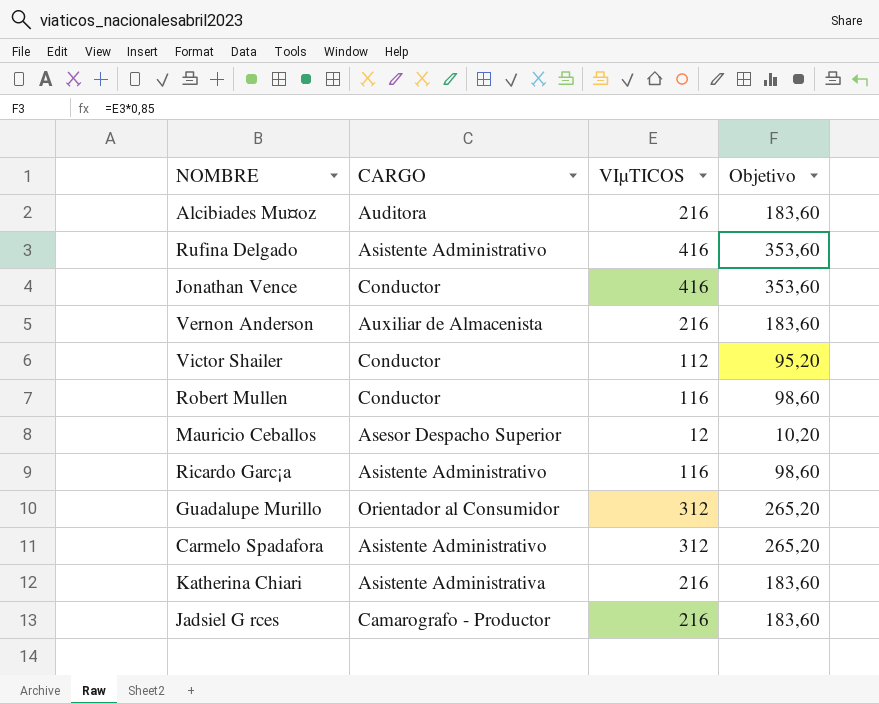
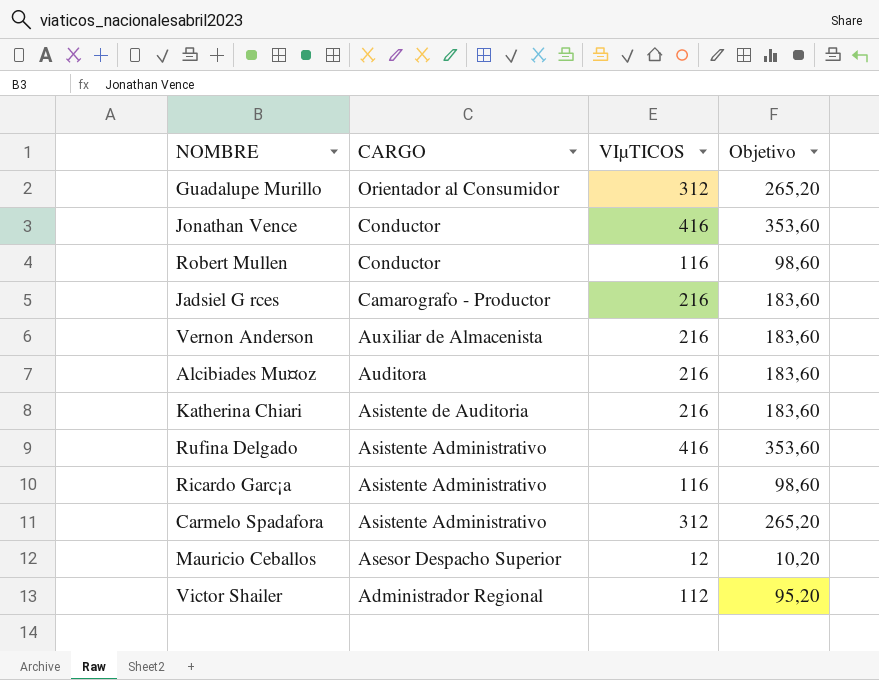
row order: none -> CARGO descending
Katherina Chiari | CARGO: Asistente Administrativa -> Asistente de Auditoria
Victor Shailer | CARGO: Conductor -> Administrador Regional

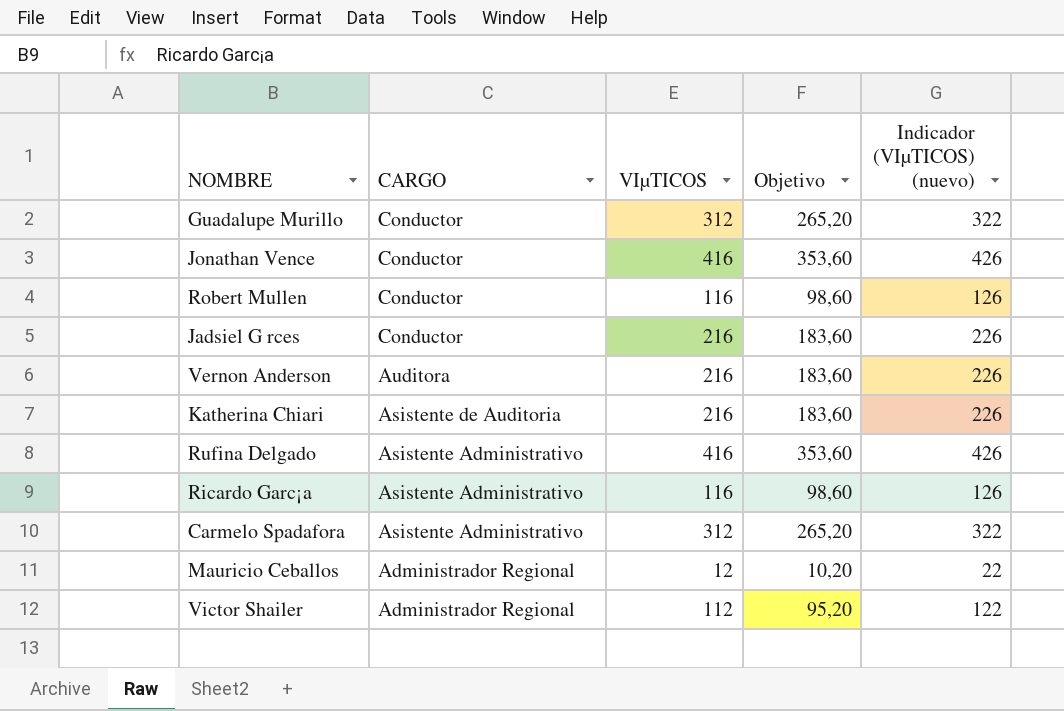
column Indicador (VIµTICOS) (nuevo) | formula: none -> [VIµTICOS] + 10
row Alcibiades Mu¤oz: Auditora | 216 | 183,60 -> none
Guadalupe Murillo | CARGO: Orientador al Consumidor -> Conductor
Jadsiel G rces | CARGO: Camarografo - Productor -> Conductor
Vernon Anderson | CARGO: Auxiliar de Almacenista -> Auditora
Mauricio Ceballos | CARGO: Asesor Despacho Superior -> Administrador Regional

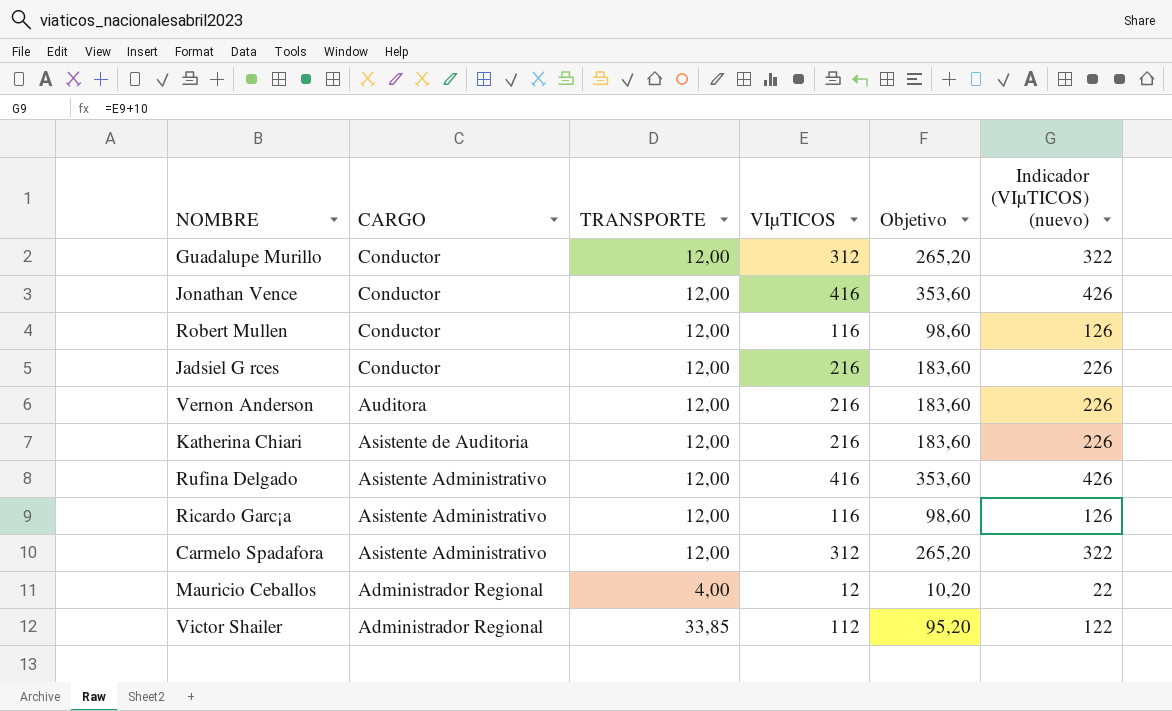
column TRANSPORTE | position: none -> 3

